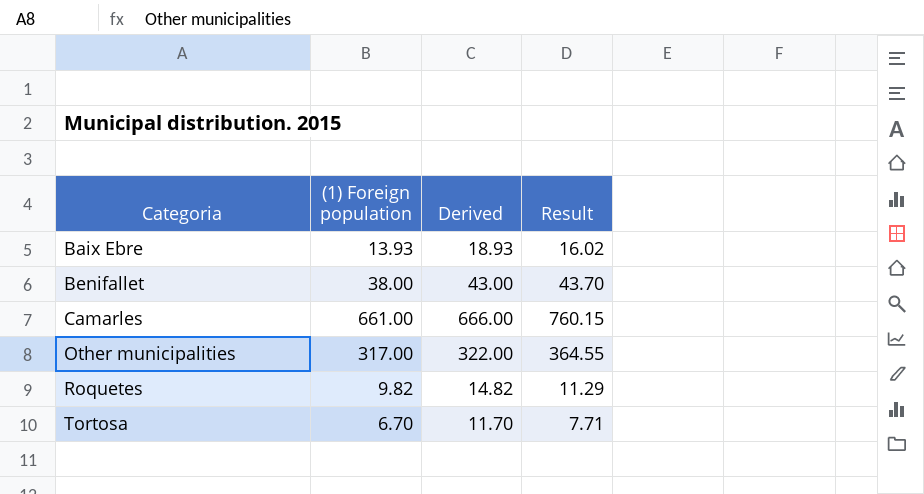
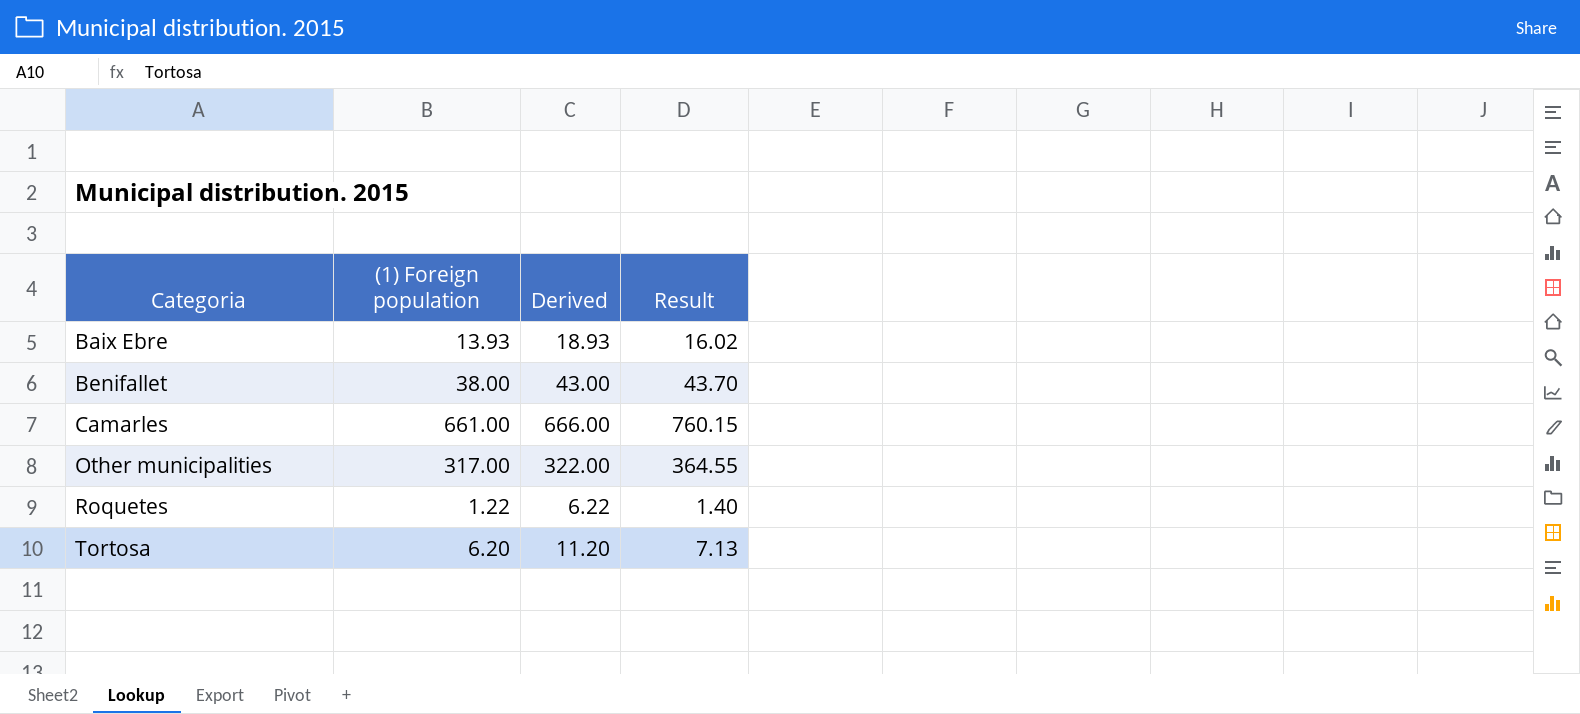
Roquetes | (1) Foreign population: 9.82 -> 1.22
Roquetes | Derived: 14.82 -> 6.22
Roquetes | Result: 11.29 -> 1.40
Tortosa | (1) Foreign population: 6.70 -> 6.20
Tortosa | Derived: 11.70 -> 11.20
Tortosa | Result: 7.71 -> 7.13

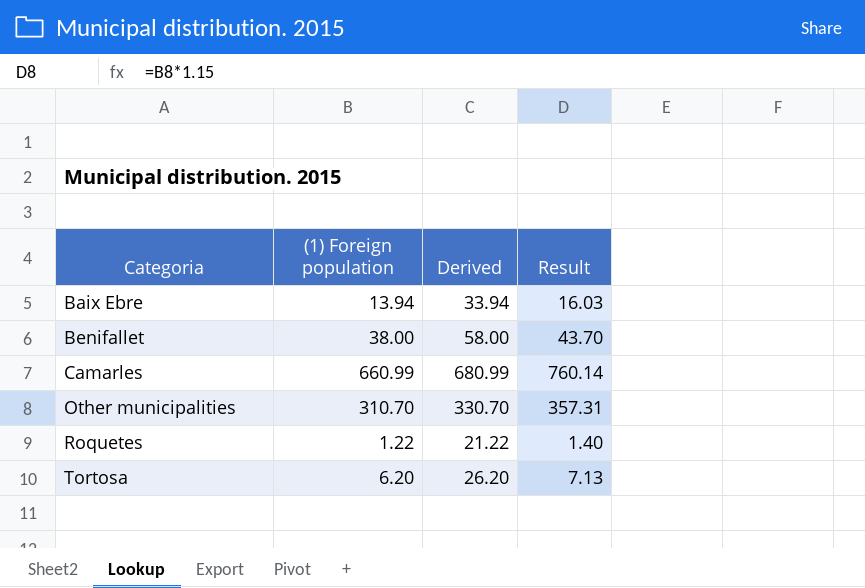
column Derived | formula: [(1) Foreign population] + 5 -> [(1) Foreign population] + 20
Baix Ebre | (1) Foreign population: 13.93 -> 13.94
Baix Ebre | Result: 16.02 -> 16.03
Camarles | (1) Foreign population: 661.00 -> 660.99
Camarles | Result: 760.15 -> 760.14
Other municipalities | (1) Foreign population: 317.00 -> 310.70
Other municipalities | Result: 364.55 -> 357.31

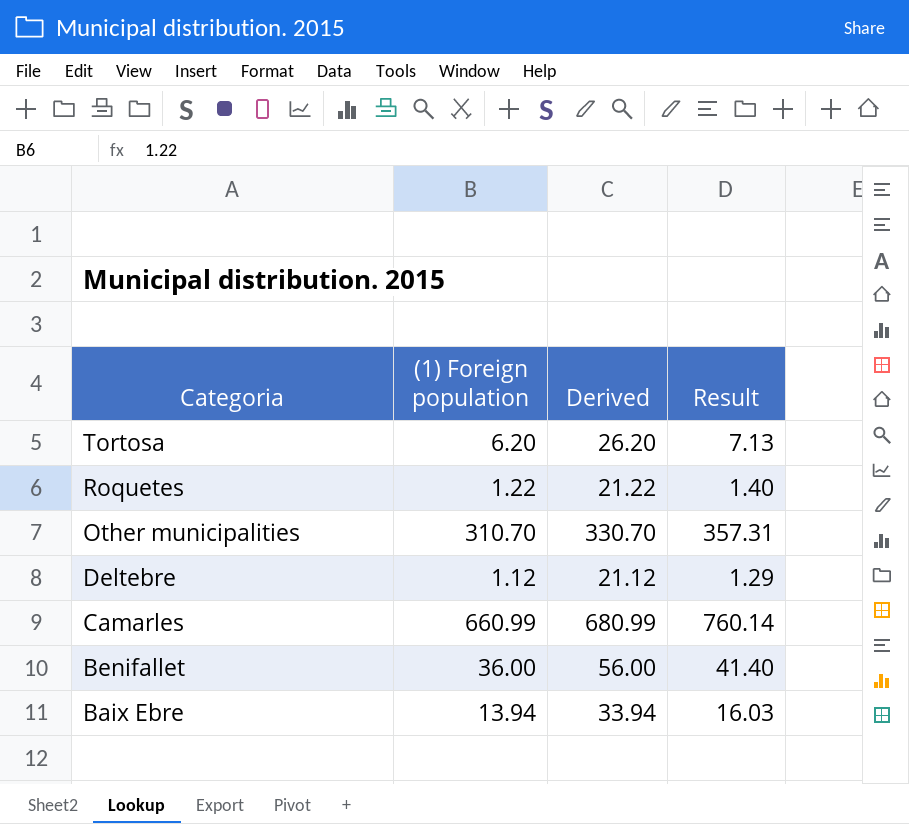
row order: Categoria ascending -> Categoria descending
row Deltebre: none -> 1.12 | 21.12 | 1.29
Benifallet | (1) Foreign population: 38.00 -> 36.00
Benifallet | Derived: 58.00 -> 56.00
Benifallet | Result: 43.70 -> 41.40

